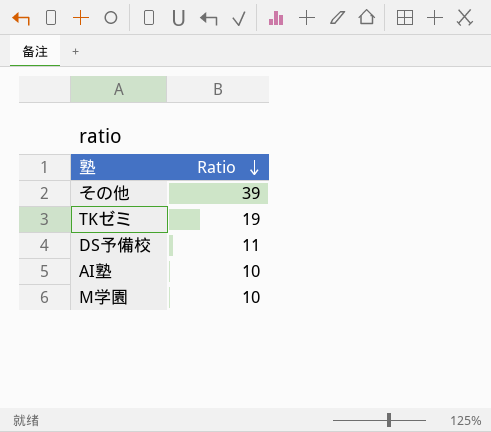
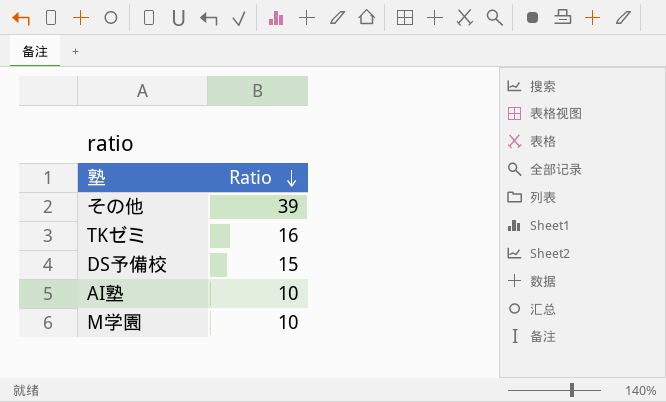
TKゼミ | Ratio: 19 -> 16
DS予備校 | Ratio: 11 -> 15

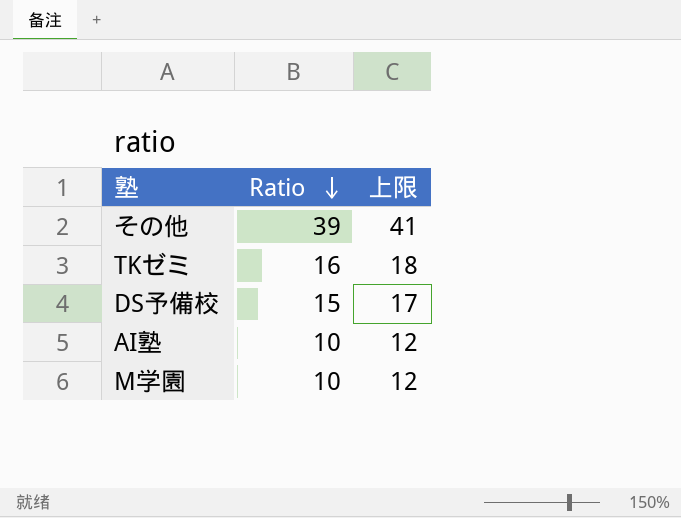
column 上限 | formula: none -> [Ratio] + 2

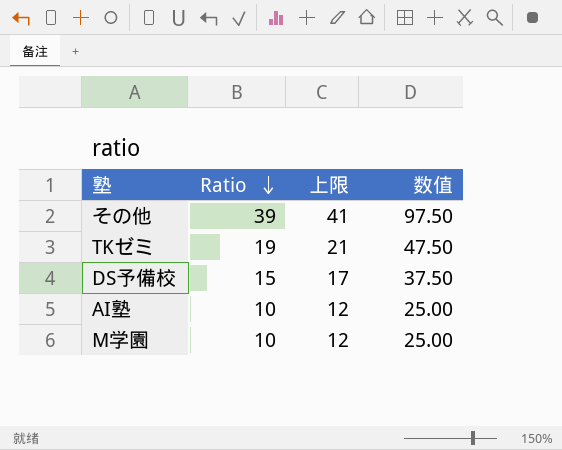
column 数值 | formula: none -> [Ratio] * 2.5
TKゼミ | Ratio: 16 -> 19
TKゼミ | 上限: 18 -> 21

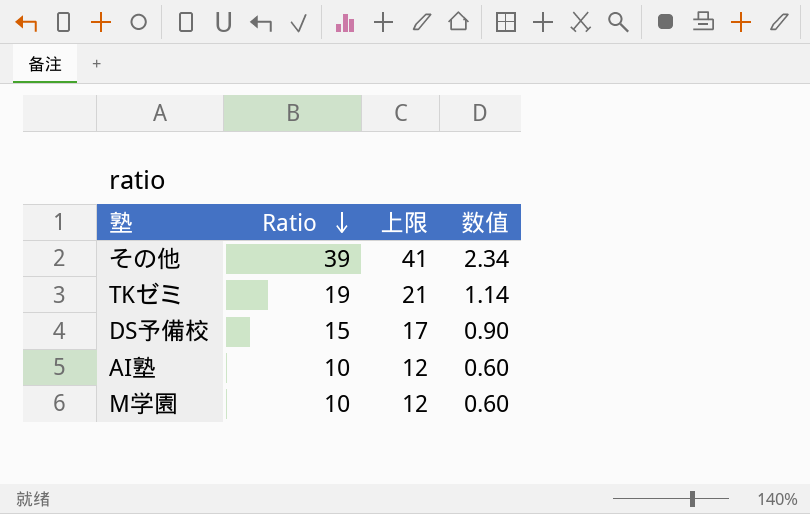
column 数值 | formula: [Ratio] * 2.5 -> [Ratio] * 0.06

